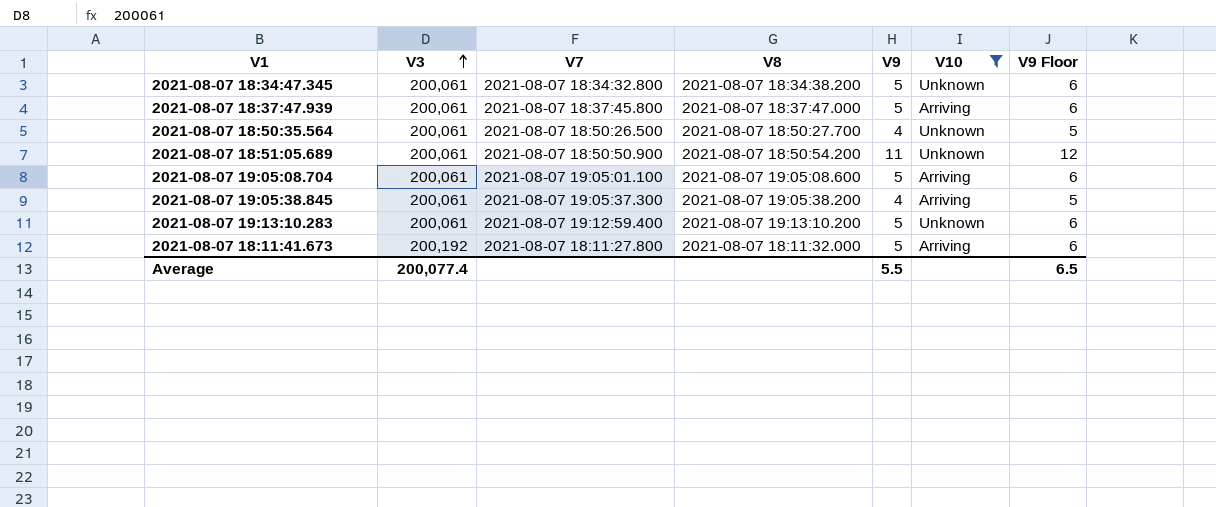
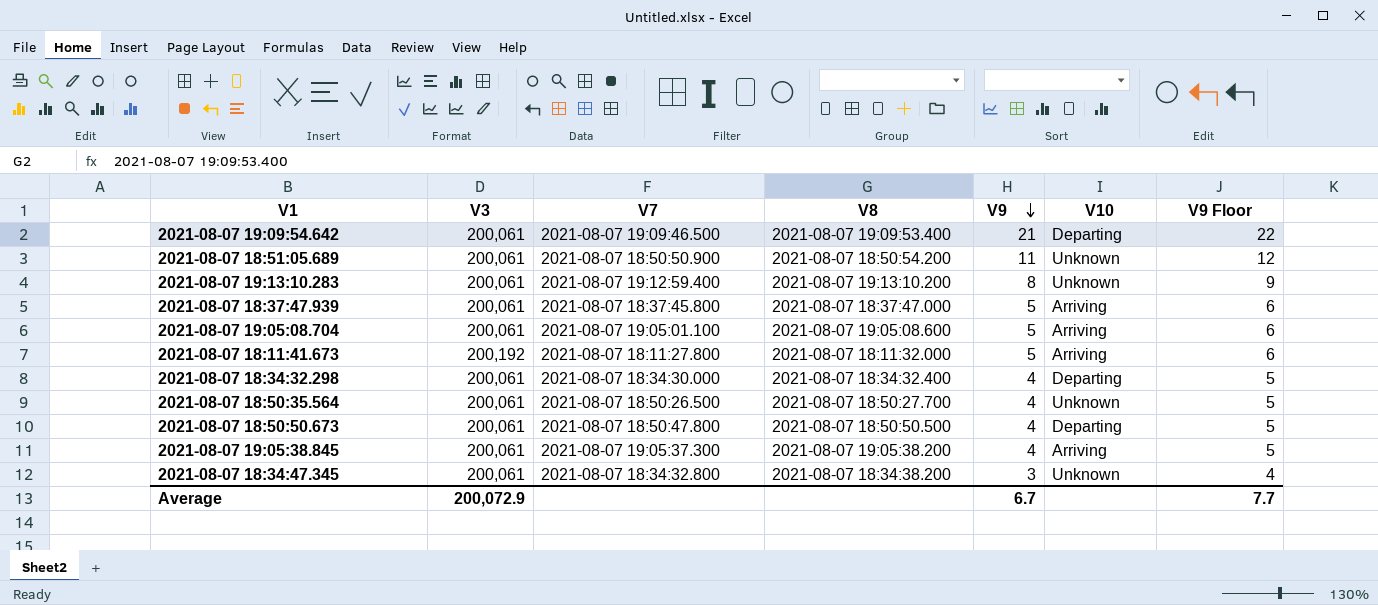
filter: V10 != Departing -> none
row order: V3 ascending -> V9 descending
2021-08-07 19:13:10.283 | V9: 5 -> 8
2021-08-07 19:13:10.283 | V9 Floor: 6 -> 9
2021-08-07 18:34:47.345 | V9: 5 -> 3
2021-08-07 18:34:47.345 | V9 Floor: 6 -> 4
Average | V3: 200,077.4 -> 200,072.9
Average | V9: 5.5 -> 6.7
Average | V9 Floor: 6.5 -> 7.7

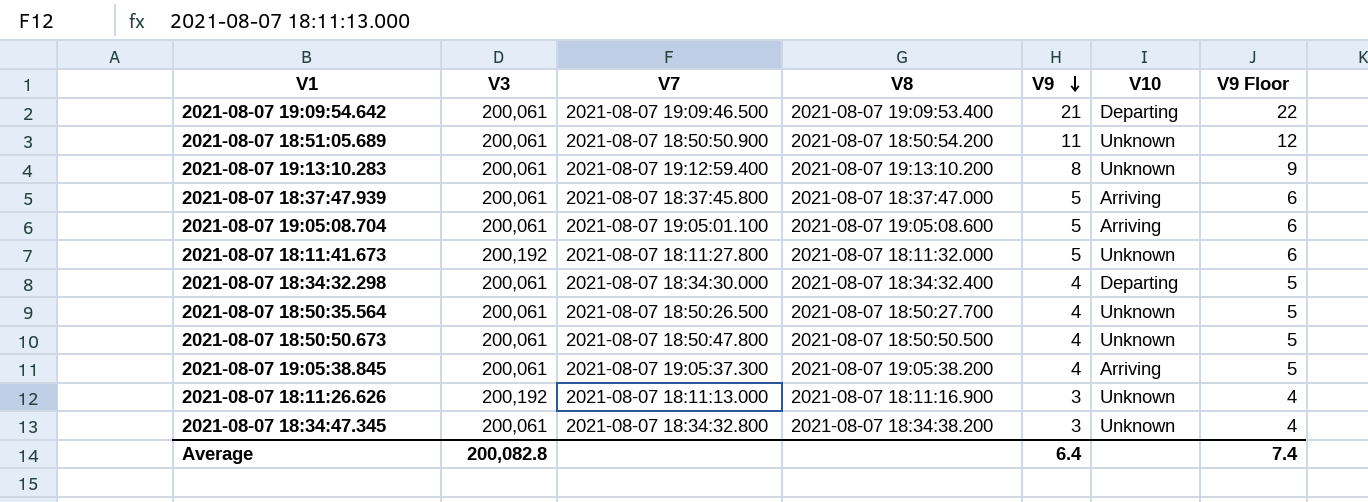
2021-08-07 18:11:41.673 | V10: Arriving -> Unknown
2021-08-07 18:50:50.673 | V10: Departing -> Unknown
row 2021-08-07 18:11:26.626: none -> 200,192 | 2021-08-07 18:11:13.000 | 2021-08-07 18:11:16.900 | 3 | Unknown | 4
Average | V3: 200,072.9 -> 200,082.8
Average | V9: 6.7 -> 6.4
Average | V9 Floor: 7.7 -> 7.4

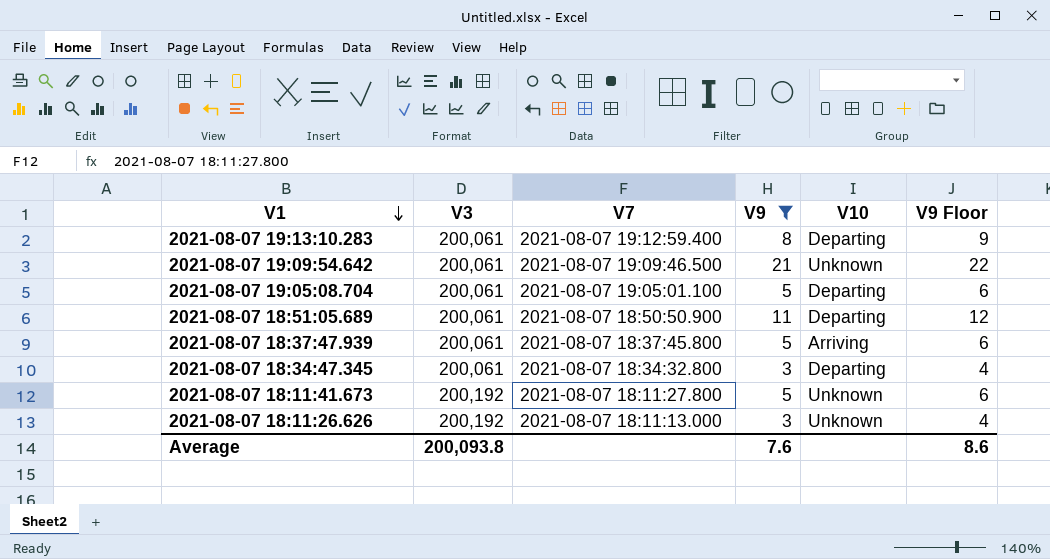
filter: none -> V9 != 4
row order: V9 descending -> V1 descending
column V8 | position: 4 -> none
2021-08-07 19:13:10.283 | V10: Unknown -> Departing
2021-08-07 19:09:54.642 | V10: Departing -> Unknown
2021-08-07 19:05:08.704 | V10: Arriving -> Departing
2021-08-07 18:51:05.689 | V10: Unknown -> Departing
2021-08-07 18:34:47.345 | V10: Unknown -> Departing
Average | V3: 200,082.8 -> 200,093.8
Average | V9: 6.4 -> 7.6
Average | V9 Floor: 7.4 -> 8.6

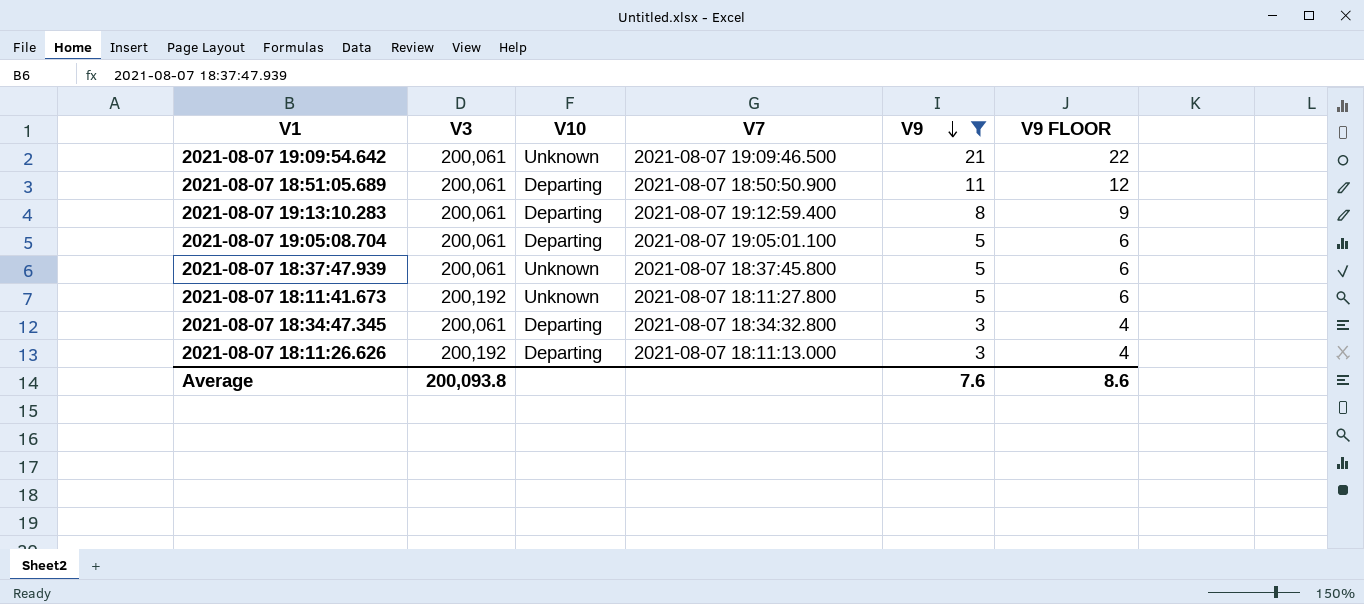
row order: V1 descending -> V9 descending
column V10 | position: 5 -> 3
column name: V9 Floor -> V9 FLOOR
2021-08-07 18:37:47.939 | V10: Arriving -> Unknown
2021-08-07 18:11:26.626 | V10: Unknown -> Departing

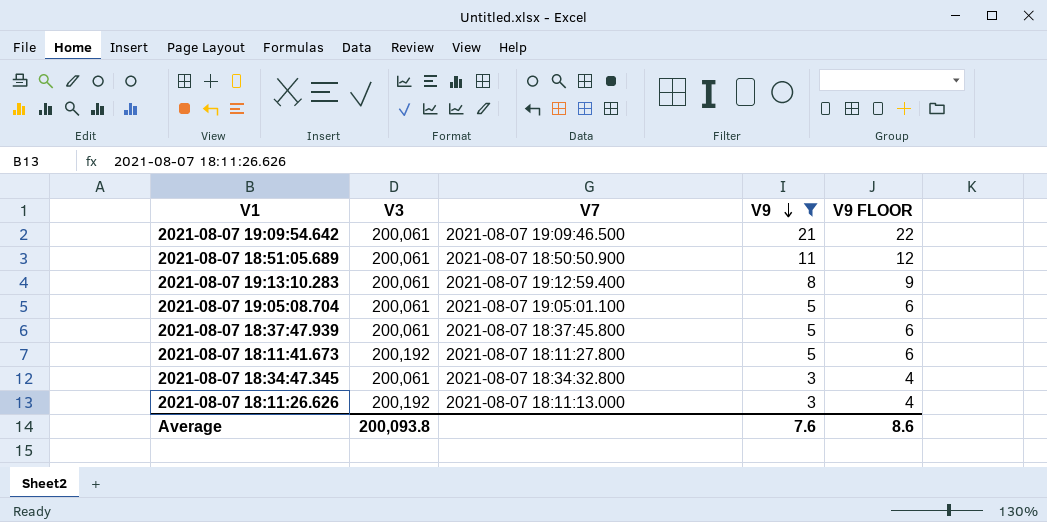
column V10 | position: 3 -> none

